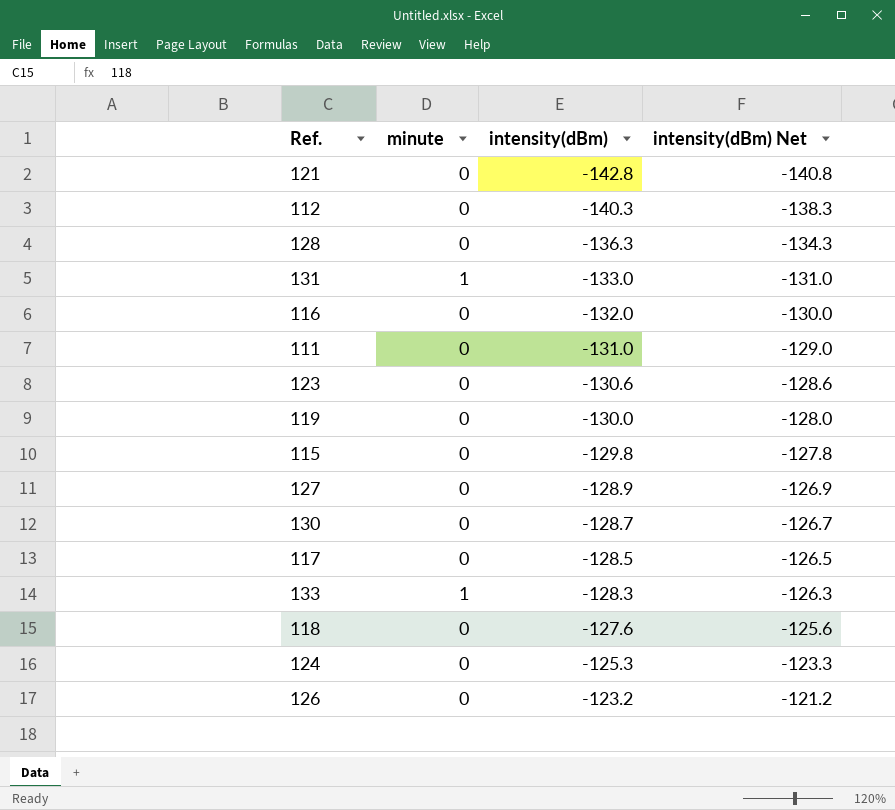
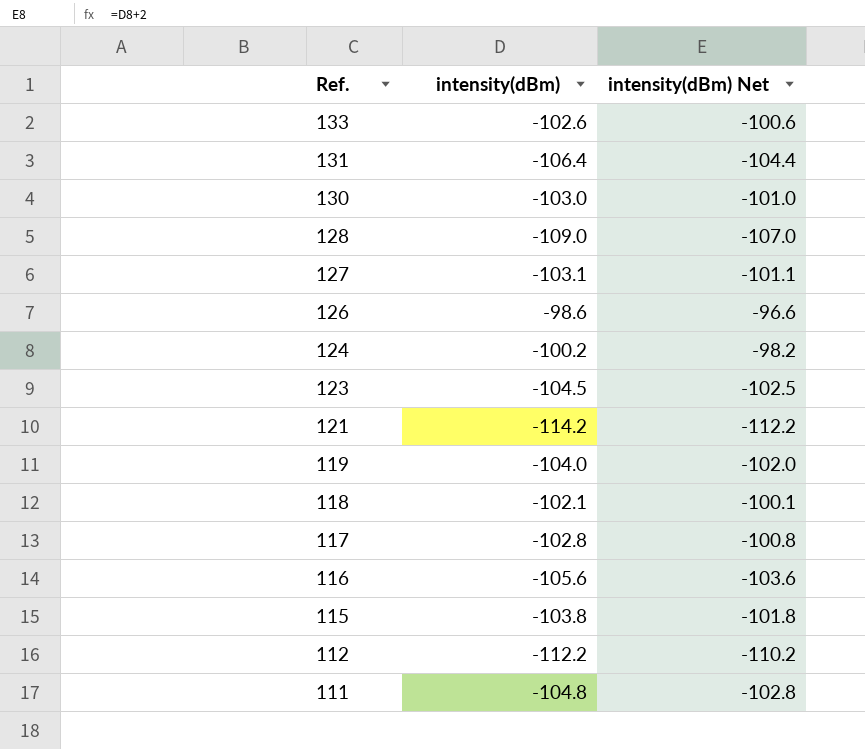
row order: intensity(dBm) ascending -> Ref. descending
column minute | position: 2 -> none
133 | intensity(dBm): -128.3 -> -102.6
133 | intensity(dBm) Net: -126.3 -> -100.6
131 | intensity(dBm): -133.0 -> -106.4
131 | intensity(dBm) Net: -131.0 -> -104.4
130 | intensity(dBm): -128.7 -> -103.0
130 | intensity(dBm) Net: -126.7 -> -101.0
128 | intensity(dBm): -136.3 -> -109.0
128 | intensity(dBm) Net: -134.3 -> -107.0
127 | intensity(dBm): -128.9 -> -103.1
127 | intensity(dBm) Net: -126.9 -> -101.1
126 | intensity(dBm): -123.2 -> -98.6
126 | intensity(dBm) Net: -121.2 -> -96.6
124 | intensity(dBm): -125.3 -> -100.2
124 | intensity(dBm) Net: -123.3 -> -98.2
123 | intensity(dBm): -130.6 -> -104.5
123 | intensity(dBm) Net: -128.6 -> -102.5
121 | intensity(dBm): -142.8 -> -114.2
121 | intensity(dBm) Net: -140.8 -> -112.2
119 | intensity(dBm): -130.0 -> -104.0
119 | intensity(dBm) Net: -128.0 -> -102.0
118 | intensity(dBm): -127.6 -> -102.1
118 | intensity(dBm) Net: -125.6 -> -100.1
117 | intensity(dBm): -128.5 -> -102.8
117 | intensity(dBm) Net: -126.5 -> -100.8
116 | intensity(dBm): -132.0 -> -105.6
116 | intensity(dBm) Net: -130.0 -> -103.6
115 | intensity(dBm): -129.8 -> -103.8
115 | intensity(dBm) Net: -127.8 -> -101.8
112 | intensity(dBm): -140.3 -> -112.2
112 | intensity(dBm) Net: -138.3 -> -110.2
111 | intensity(dBm): -131.0 -> -104.8
111 | intensity(dBm) Net: -129.0 -> -102.8

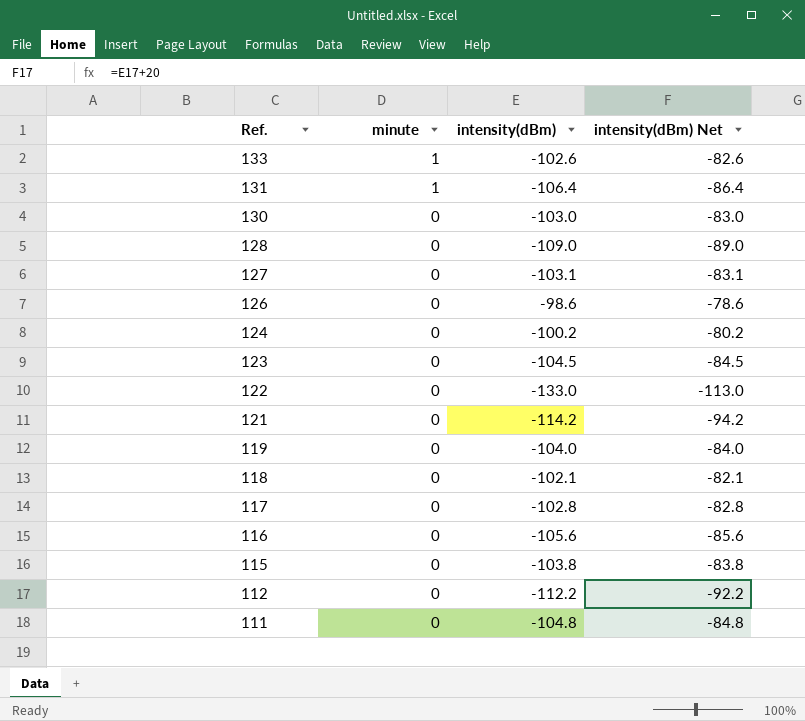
column minute | position: none -> 2
column intensity(dBm) Net | formula: [intensity(dBm)] + 2 -> [intensity(dBm)] + 20
row 122: none -> 0 | -133.0 | -113.0

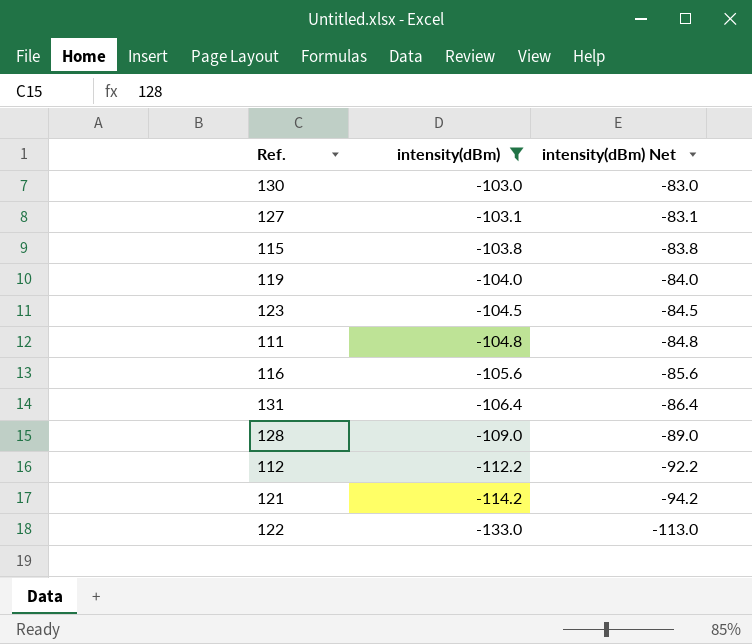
filter: none -> intensity(dBm) <= -103.0
row order: Ref. descending -> intensity(dBm) descending
column minute | position: 2 -> none

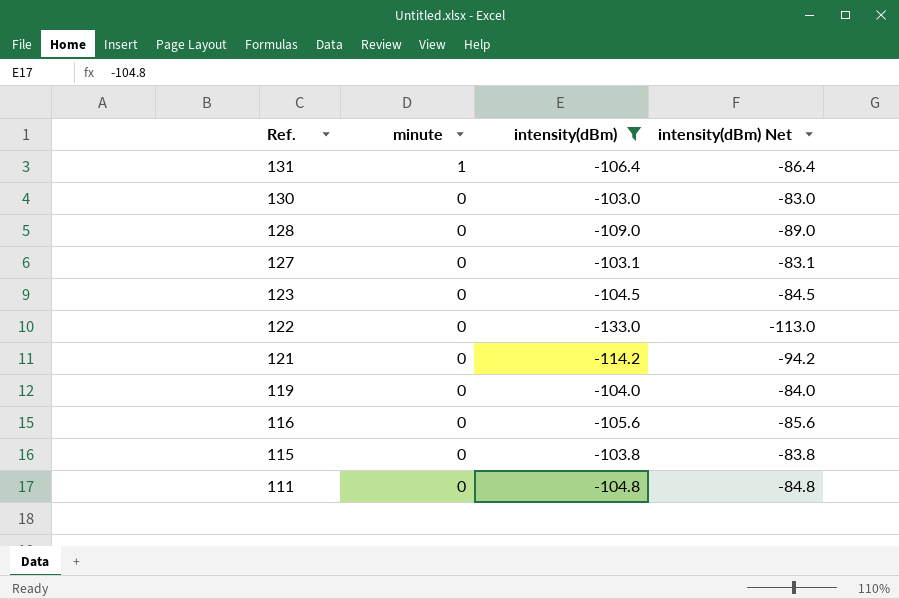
row order: intensity(dBm) descending -> Ref. descending
column minute | position: none -> 2
row 112: -112.2 | -92.2 -> none

